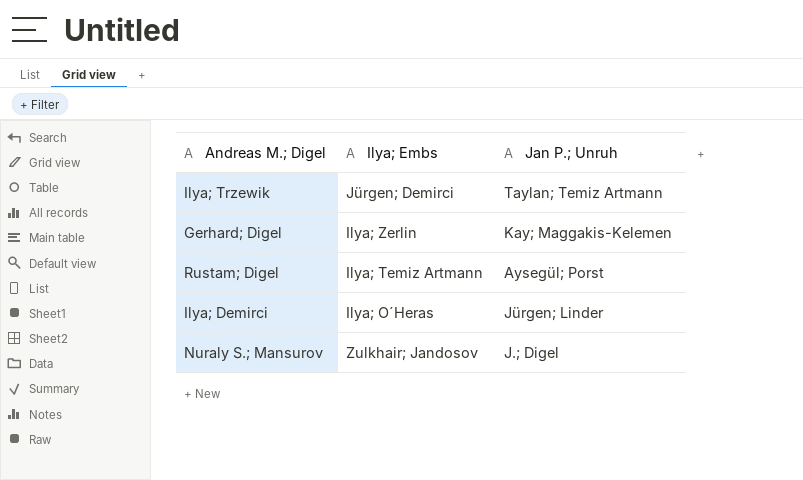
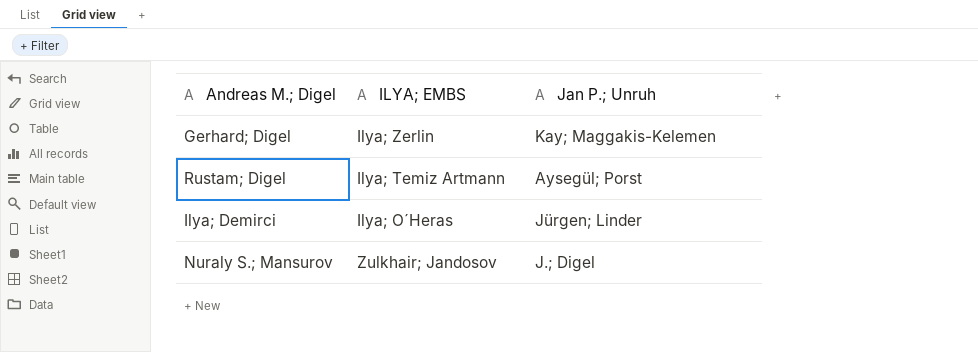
column name: Ilya; Embs -> ILYA; EMBS
row Ilya; Trzewik: Jürgen; Demirci | Taylan; Temiz Artmann -> none

